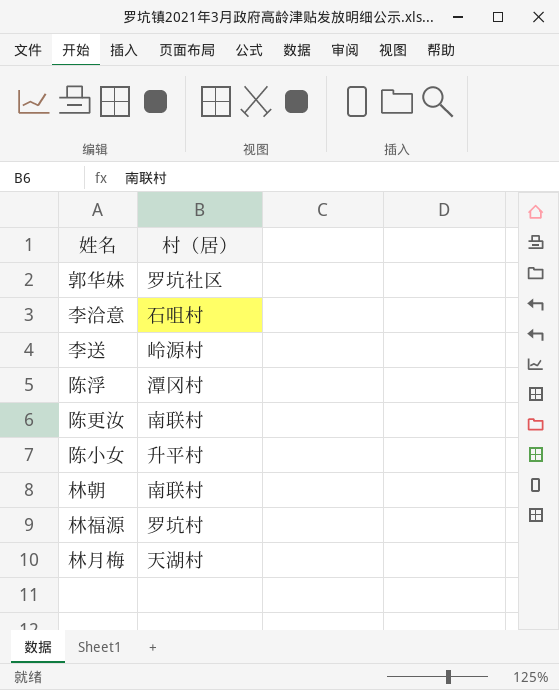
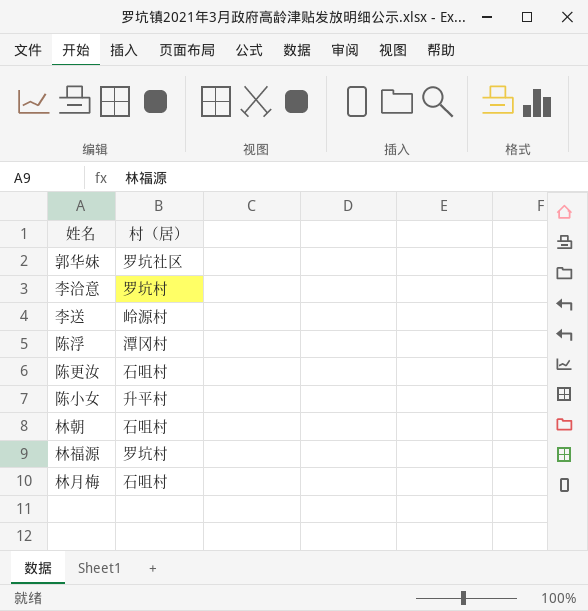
李洽意 | 村（居）: 石咀村 -> 罗坑村
陈更汝 | 村（居）: 南联村 -> 石咀村
林朝 | 村（居）: 南联村 -> 石咀村
林月梅 | 村（居）: 天湖村 -> 石咀村

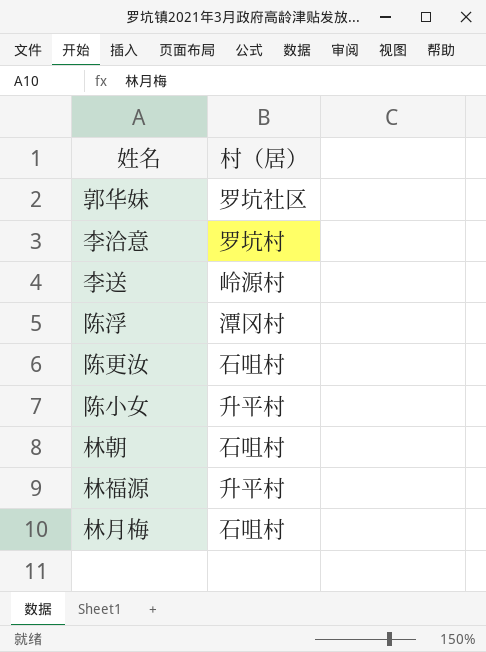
林福源 | 村（居）: 罗坑村 -> 升平村

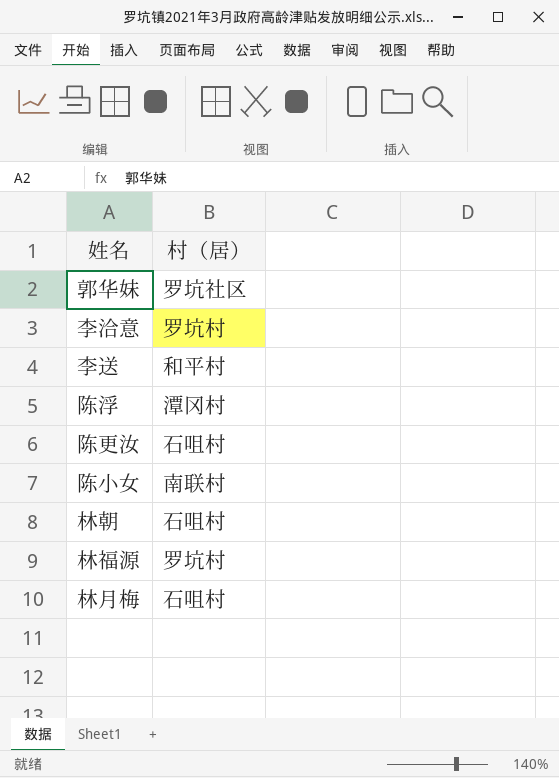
李送 | 村（居）: 岭源村 -> 和平村
陈小女 | 村（居）: 升平村 -> 南联村
林福源 | 村（居）: 升平村 -> 罗坑村

